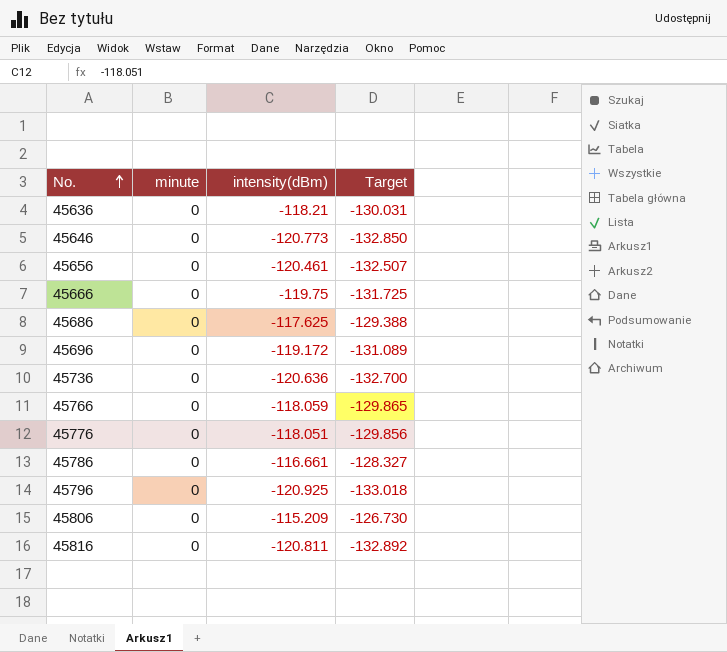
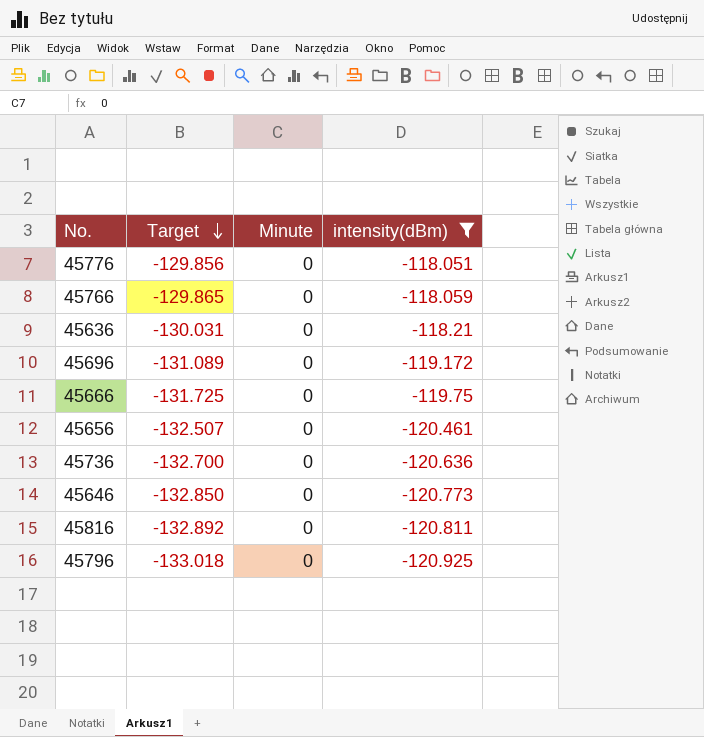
filter: none -> intensity(dBm) <= -118.051
row order: No. ascending -> Target descending
column Target | position: 4 -> 2
column name: minute -> Minute

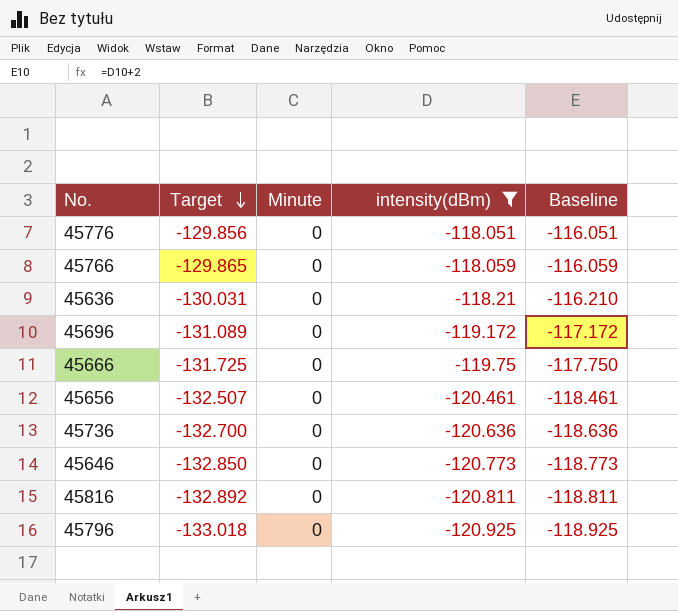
column Baseline | formula: none -> [intensity(dBm)] + 2

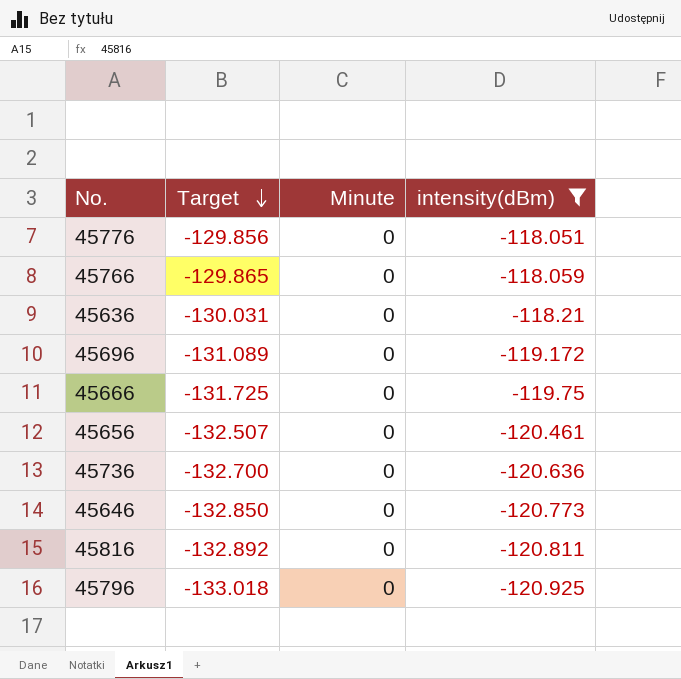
column Baseline | formula: [intensity(dBm)] + 2 -> none

